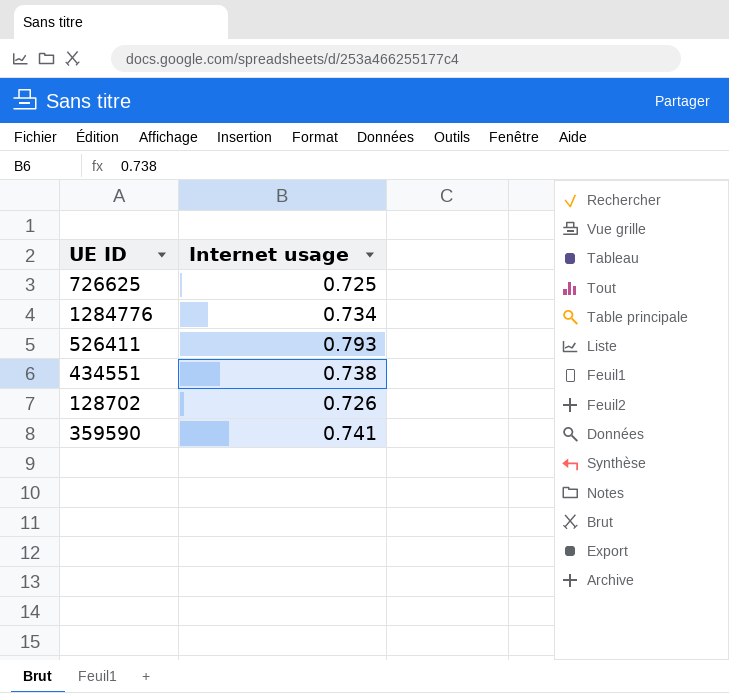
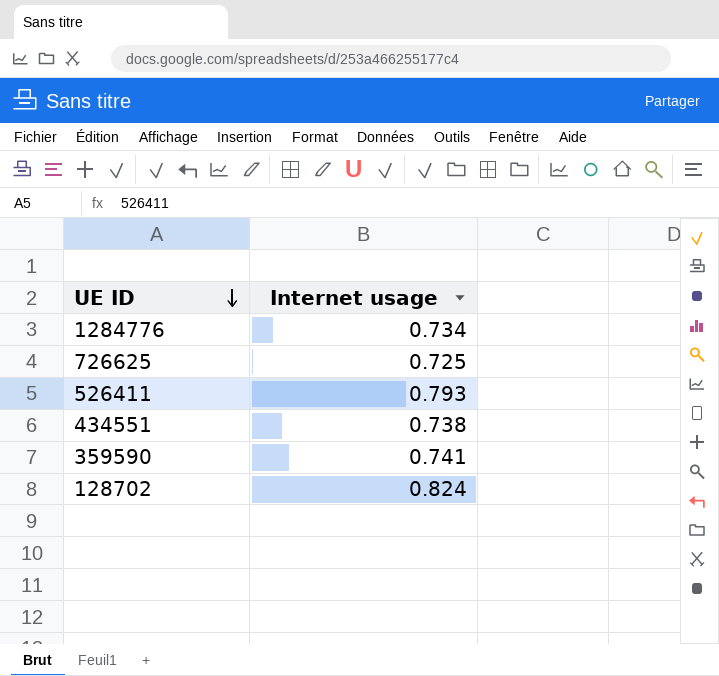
row order: none -> UE ID descending
128702 | Internet usage: 0.726 -> 0.824

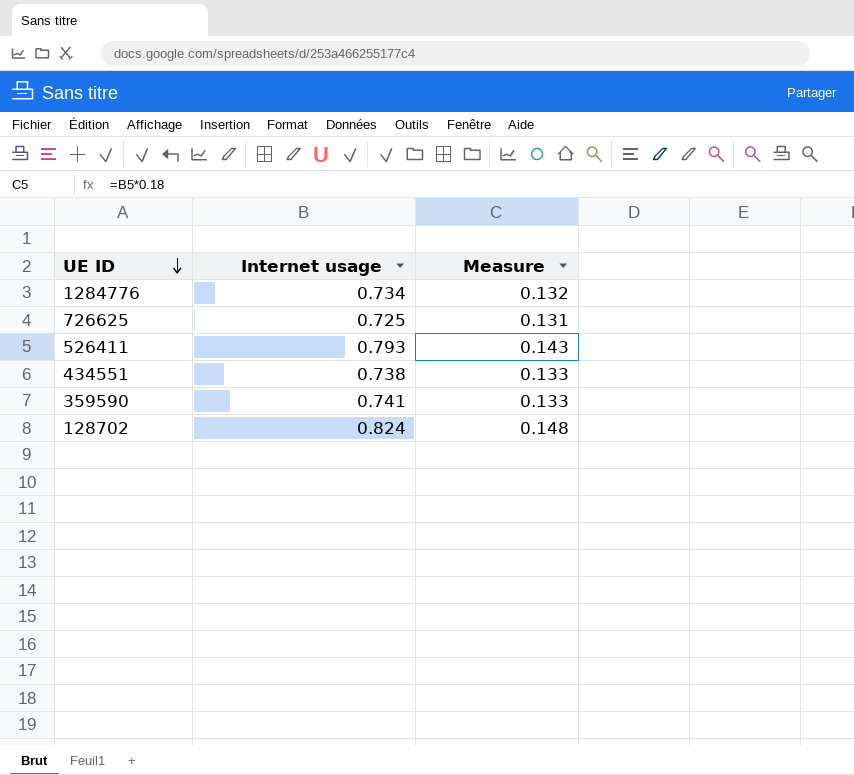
column Measure | formula: none -> [Internet usage] * 0.18

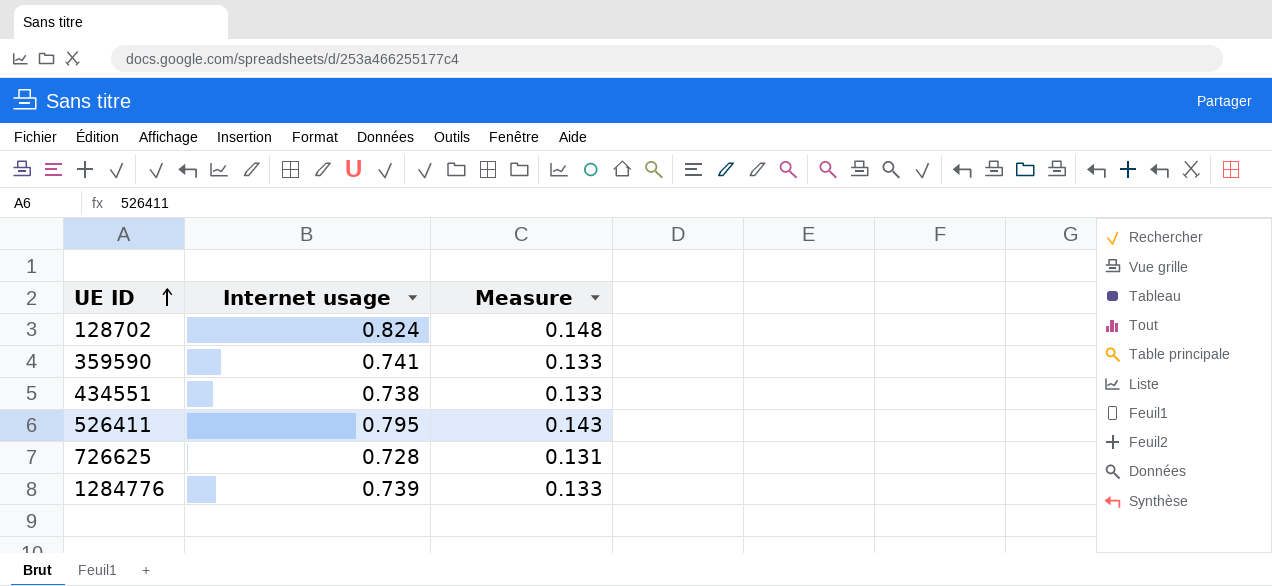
row order: UE ID descending -> UE ID ascending
526411 | Internet usage: 0.793 -> 0.795
726625 | Internet usage: 0.725 -> 0.728
1284776 | Internet usage: 0.734 -> 0.739
1284776 | Measure: 0.132 -> 0.133

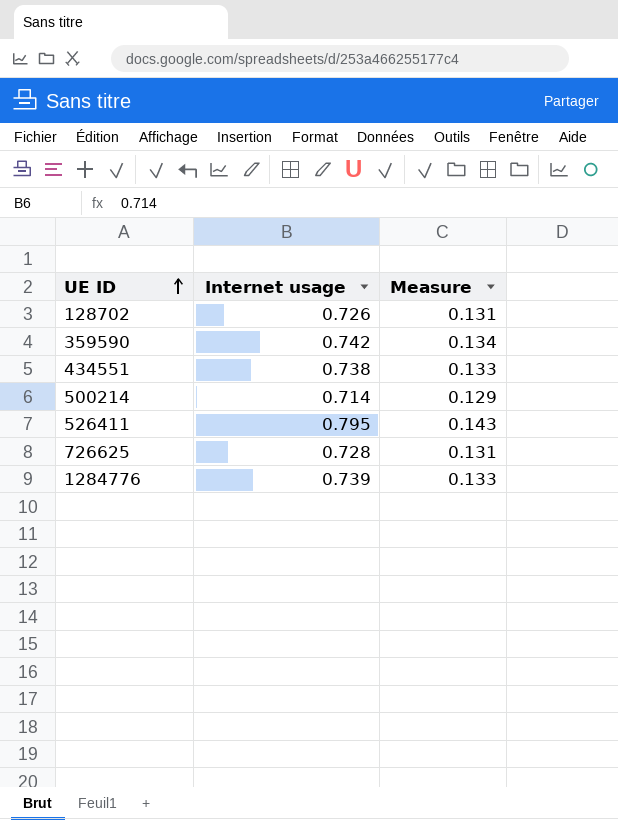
128702 | Internet usage: 0.824 -> 0.726
128702 | Measure: 0.148 -> 0.131
359590 | Internet usage: 0.741 -> 0.742
359590 | Measure: 0.133 -> 0.134
row 500214: none -> 0.714 | 0.129

